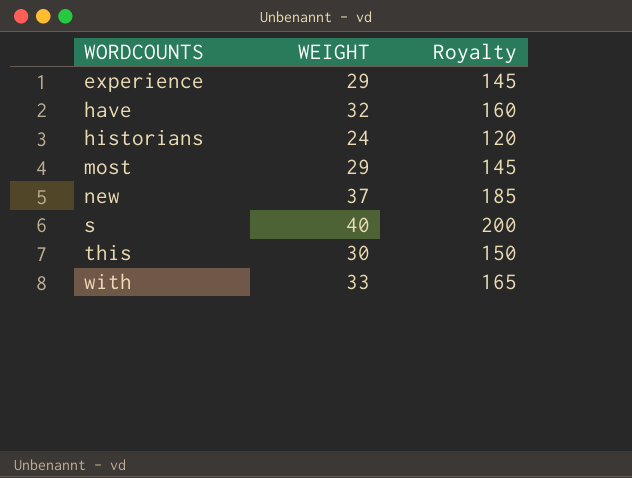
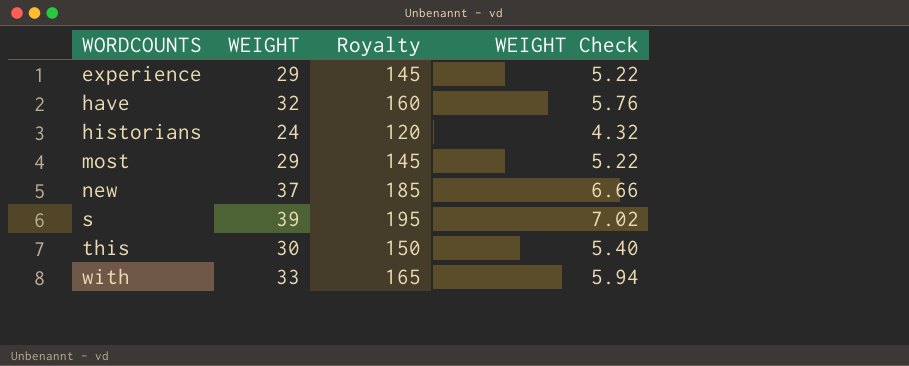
column WEIGHT Check | formula: none -> [WEIGHT] * 0.18
s | WEIGHT: 40 -> 39
s | Royalty: 200 -> 195

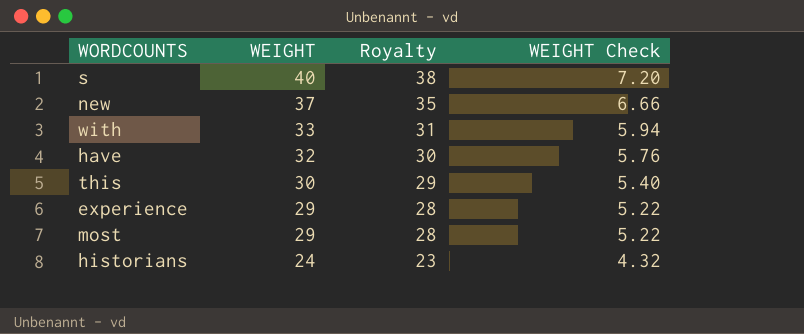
row order: WORDCOUNTS ascending -> WEIGHT descending
column Royalty | formula: [WEIGHT] * 5 -> [WEIGHT] * 0.95
s | WEIGHT: 39 -> 40
s | WEIGHT Check: 7.02 -> 7.20

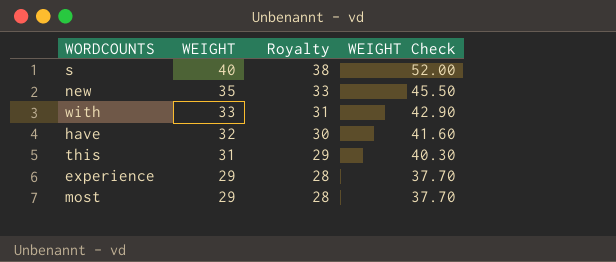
column WEIGHT Check | formula: [WEIGHT] * 0.18 -> [WEIGHT] * 1.3
row historians: 24 | 23 | 4.32 -> none
new | WEIGHT: 37 -> 35
new | Royalty: 35 -> 33
this | WEIGHT: 30 -> 31

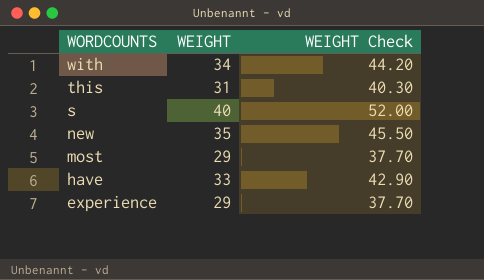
row order: WEIGHT descending -> WORDCOUNTS descending
column Royalty | formula: [WEIGHT] * 0.95 -> none
with | WEIGHT: 33 -> 34
with | WEIGHT Check: 42.90 -> 44.20
have | WEIGHT: 32 -> 33
have | WEIGHT Check: 41.60 -> 42.90

